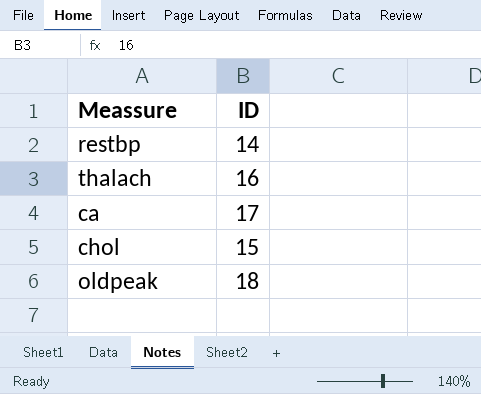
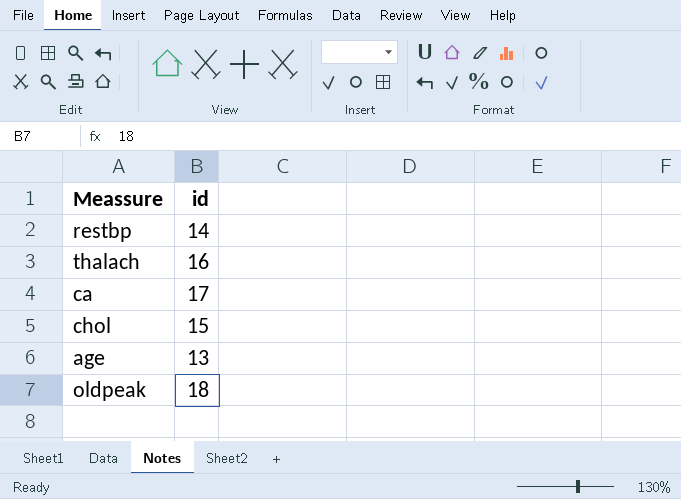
column name: ID -> id
row age: none -> 13

